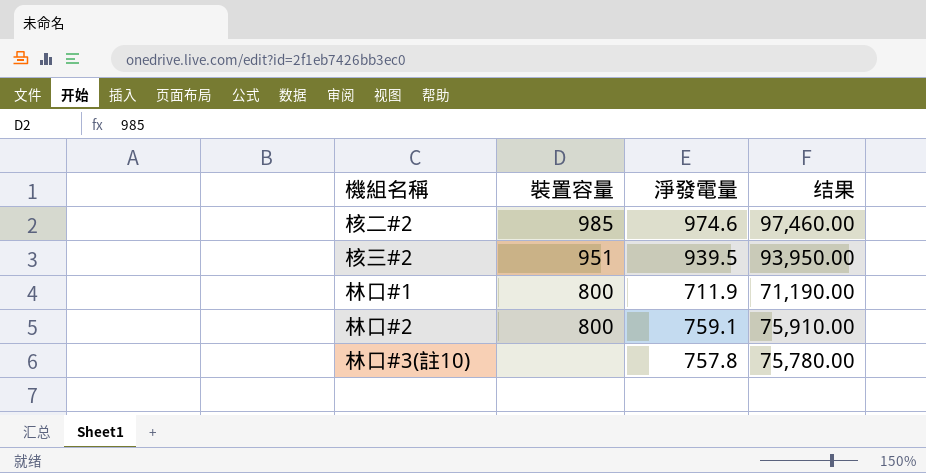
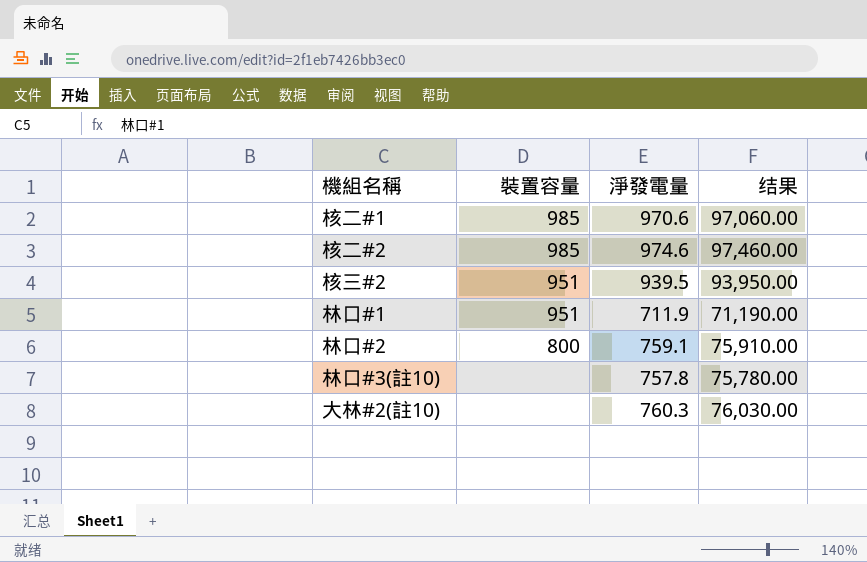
row 核二#1: none -> 985 | 970.6 | 97,060.00
林口#1 | 裝置容量: 800 -> 951
row 大林#2(註10): none -> none | 760.3 | 76,030.00

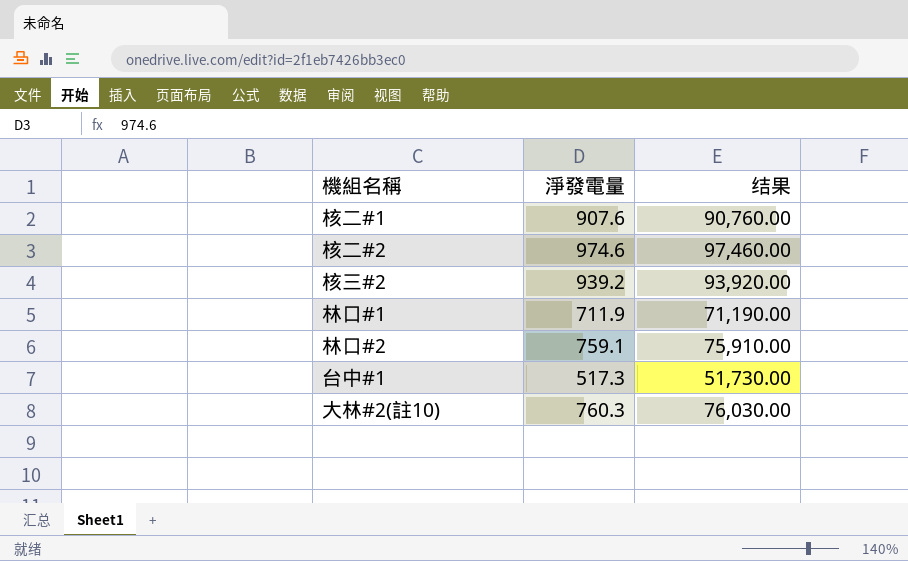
column 裝置容量 | position: 2 -> none
row 林口#3(註10): none | 757.8 | 75,780.00 -> none
核二#1 | 淨發電量: 970.6 -> 907.6
核二#1 | 结果: 97,060.00 -> 90,760.00
核三#2 | 淨發電量: 939.5 -> 939.2
核三#2 | 结果: 93,950.00 -> 93,920.00
row 台中#1: none -> 517.3 | 51,730.00

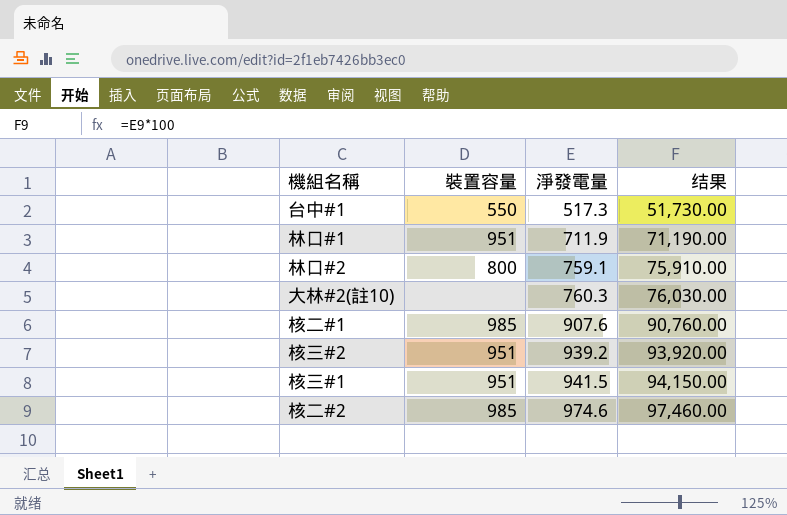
row order: none -> 淨發電量 ascending
column 裝置容量 | position: none -> 2
row 核三#1: none -> 951 | 941.5 | 94,150.00

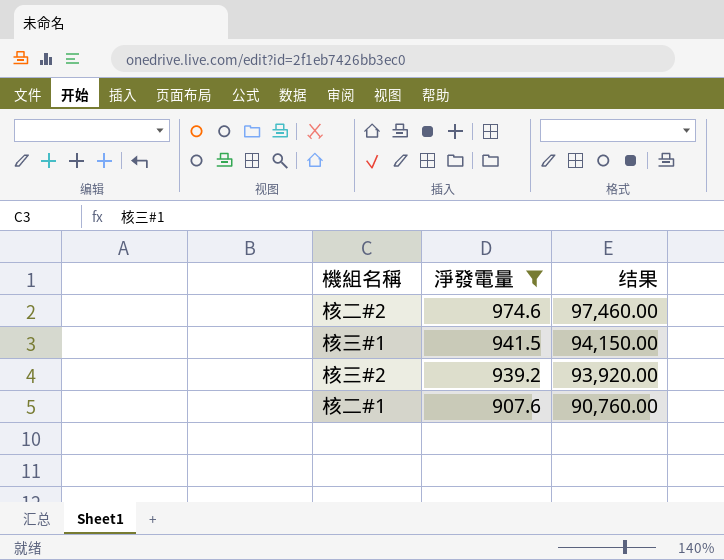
filter: none -> 淨發電量 >= 907.6
row order: 淨發電量 ascending -> 淨發電量 descending
column 裝置容量 | position: 2 -> none

